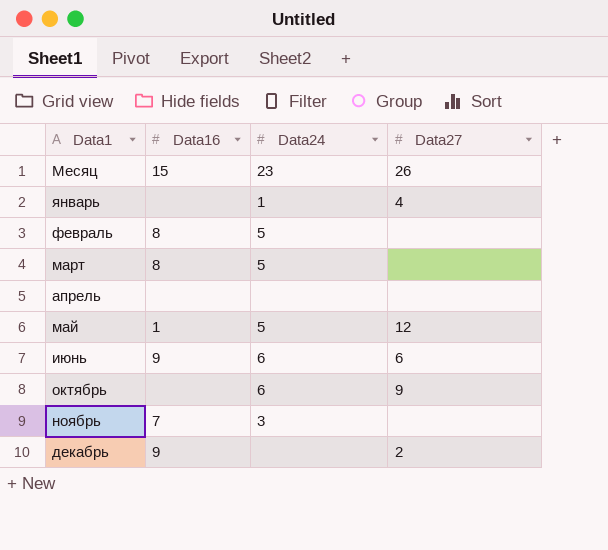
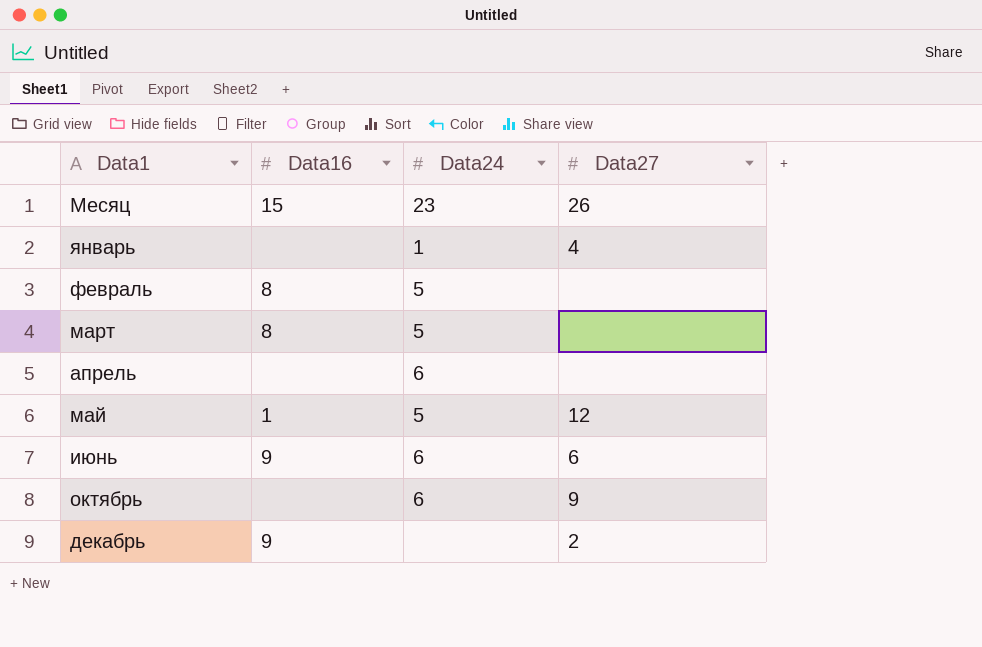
row ноябрь: 7 | 3 | none -> none
апрель | Data24: none -> 6

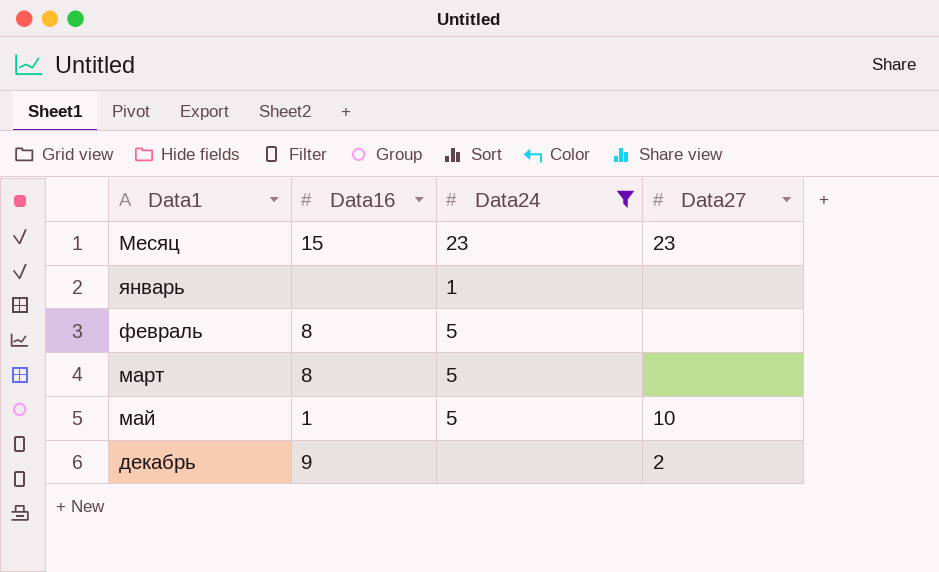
filter: none -> Data24 != 6
Месяц | Data27: 26 -> 23
январь | Data27: 4 -> none
май | Data27: 12 -> 10

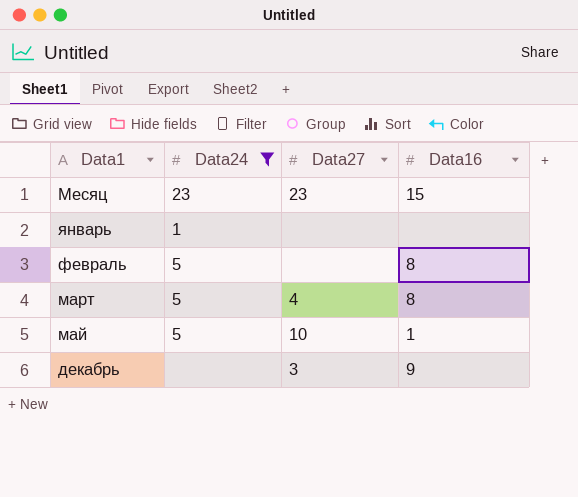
column Data16 | position: 2 -> 4
март | Data27: none -> 4
декабрь | Data27: 2 -> 3

